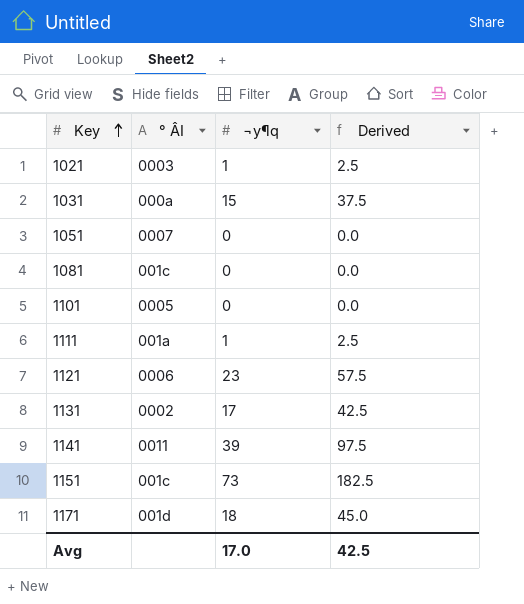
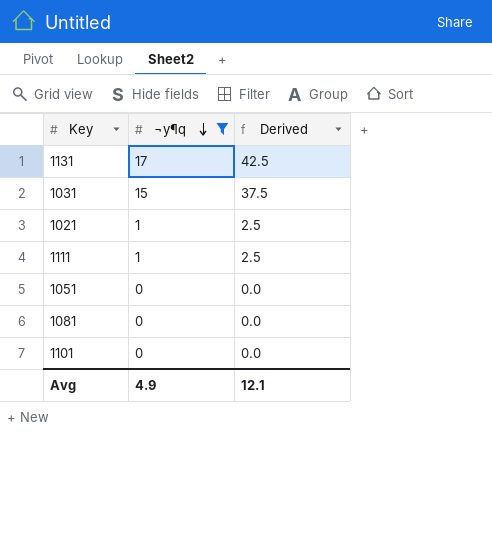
filter: none -> ¬y¶q <= 17
row order: Key ascending -> ¬y¶q descending
column ° ÂI | position: 2 -> none
Avg | ¬y¶q: 17.0 -> 4.9
Avg | Derived: 42.5 -> 12.1

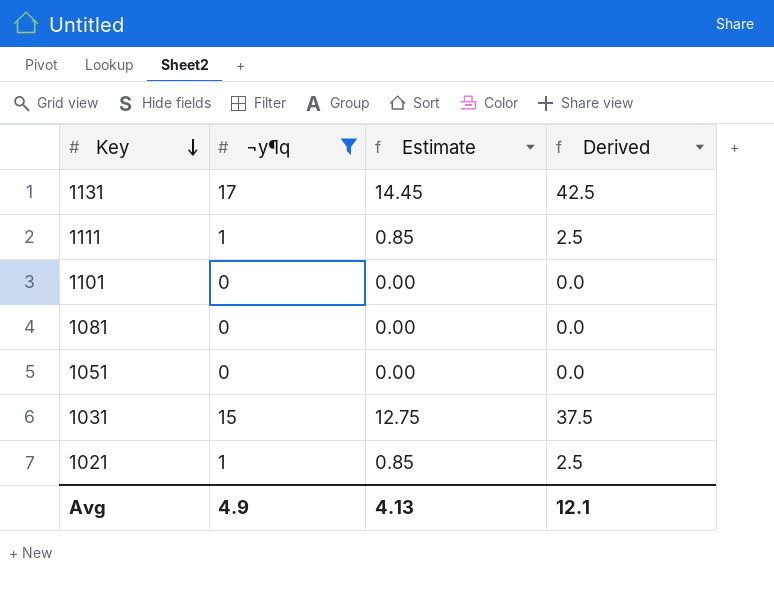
row order: ¬y¶q descending -> Key descending
column Estimate | formula: none -> [¬y¶q] * 0.85

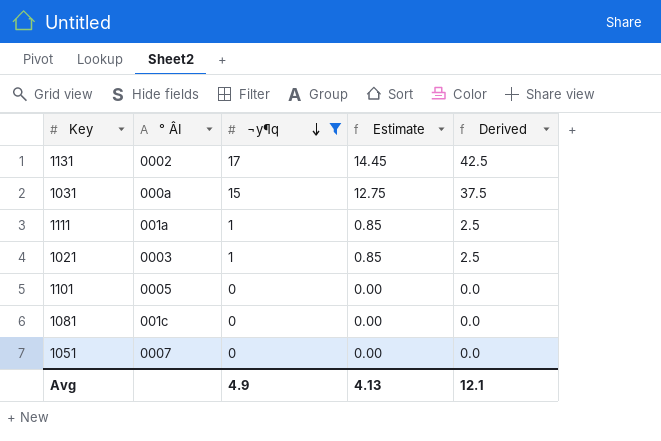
row order: Key descending -> ¬y¶q descending
column ° ÂI | position: none -> 2

